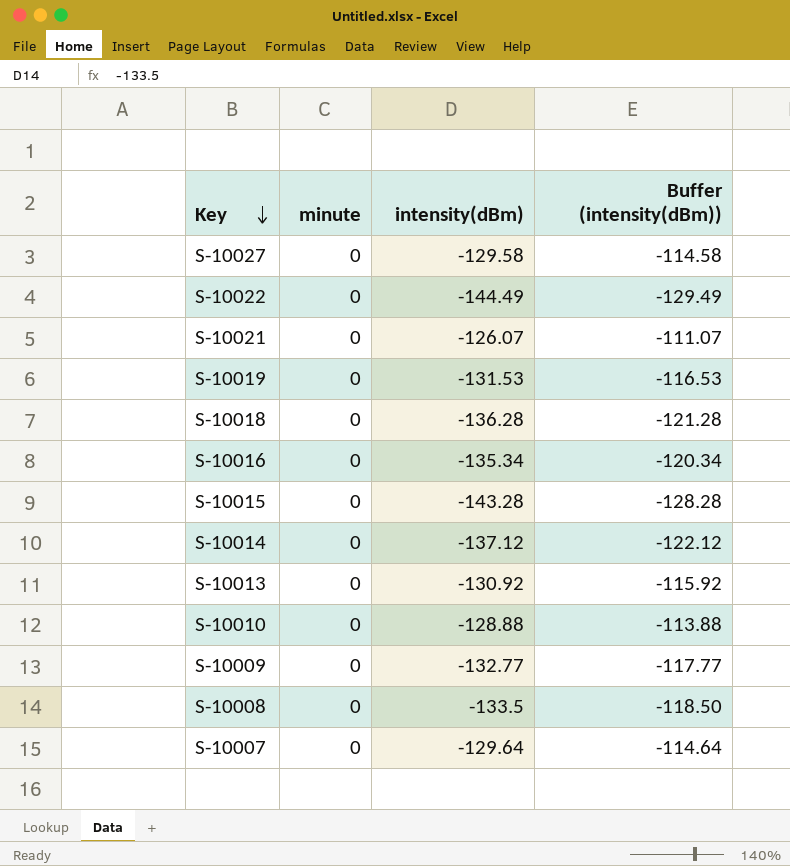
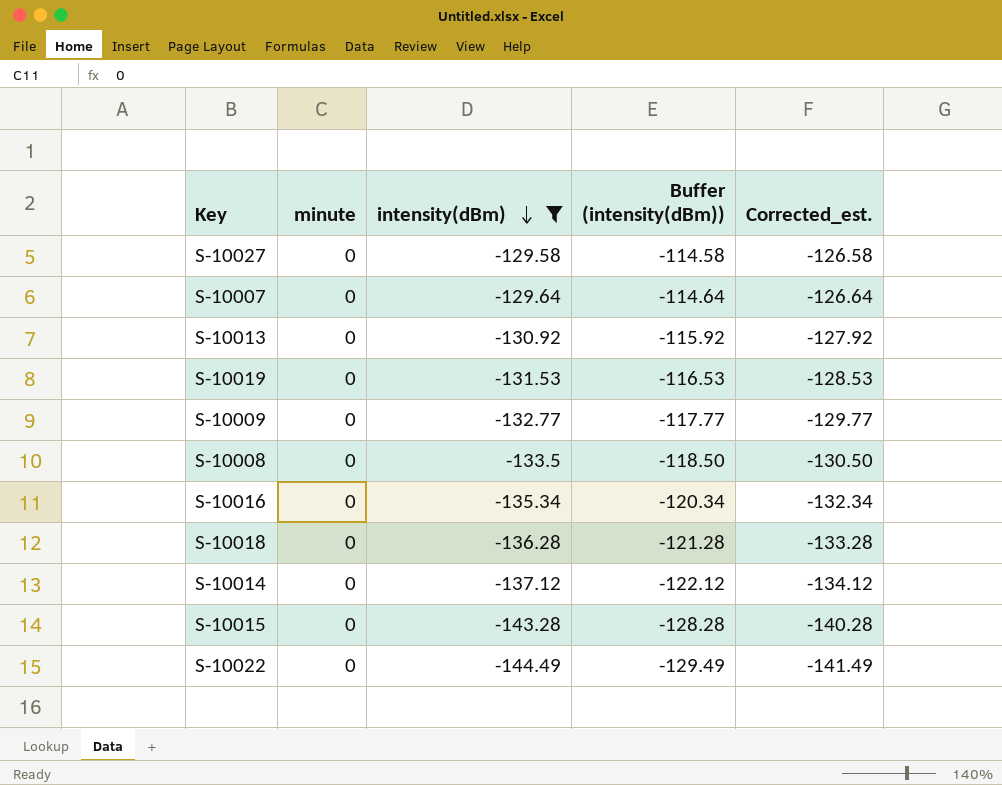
filter: none -> intensity(dBm) <= -129.58
row order: Key descending -> intensity(dBm) descending
column Corrected_est. | formula: none -> [intensity(dBm)] + 3

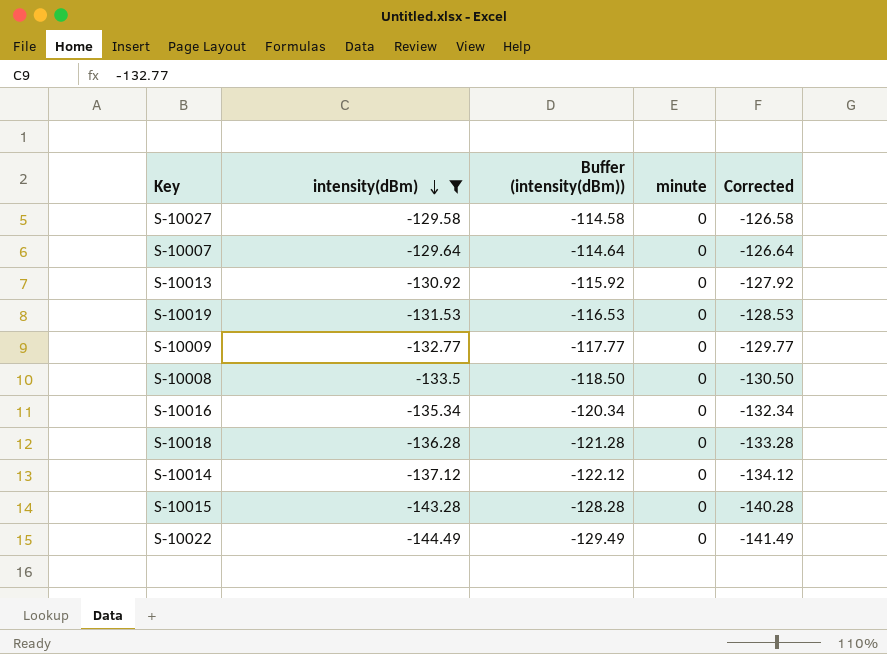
column minute | position: 2 -> 4
column name: Corrected_est. -> Corrected

